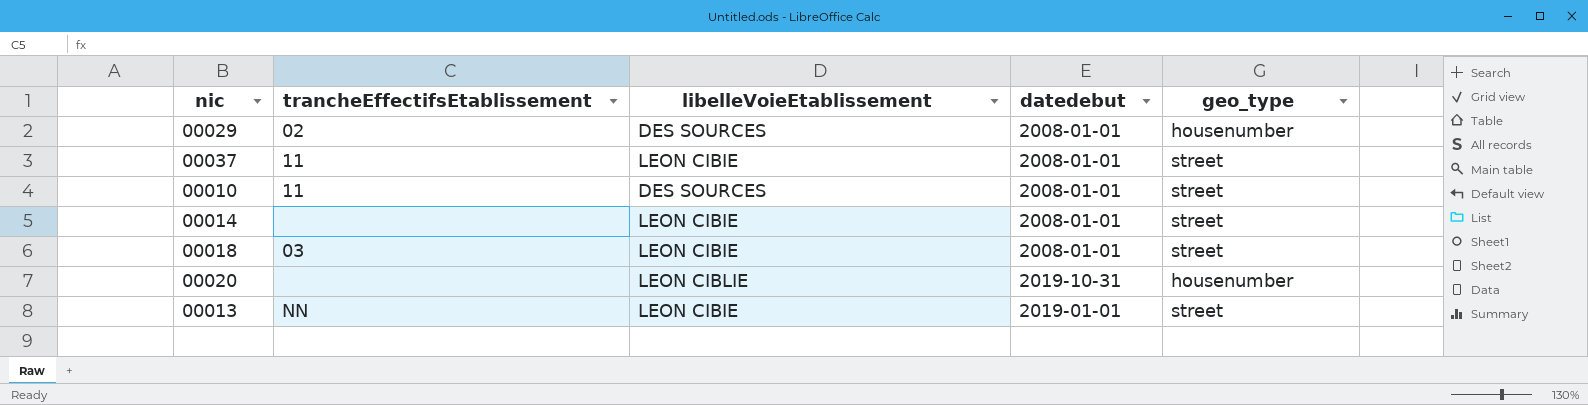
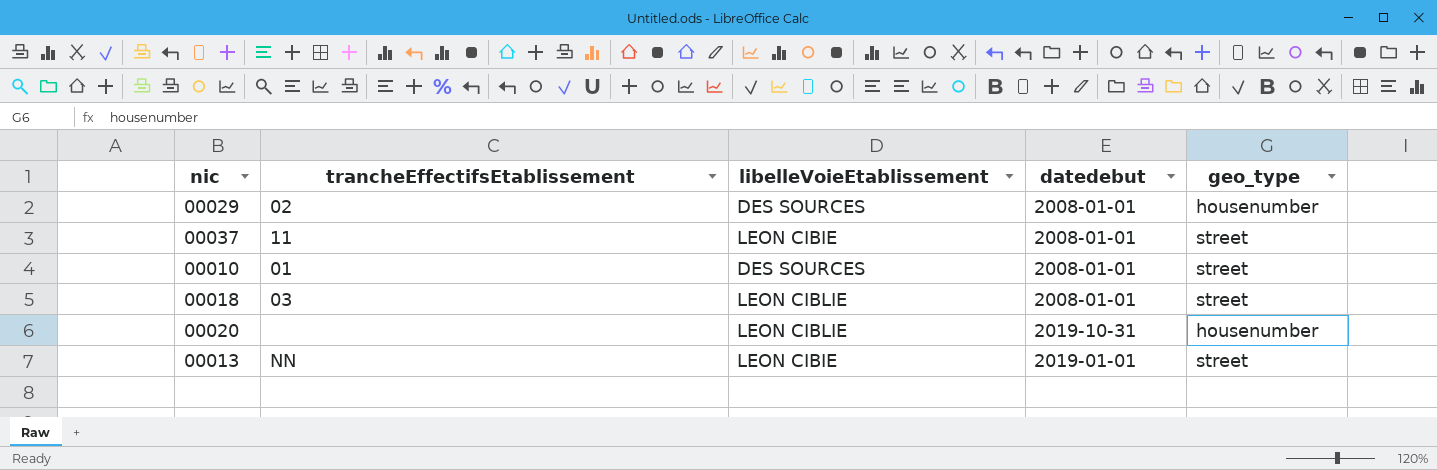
row 00014: none | LEON CIBIE | 2008-01-01 | street -> none
00010 | trancheEffectifsEtablissement: 11 -> 01
00018 | libelleVoieEtablissement: LEON CIBIE -> LEON CIBLIE

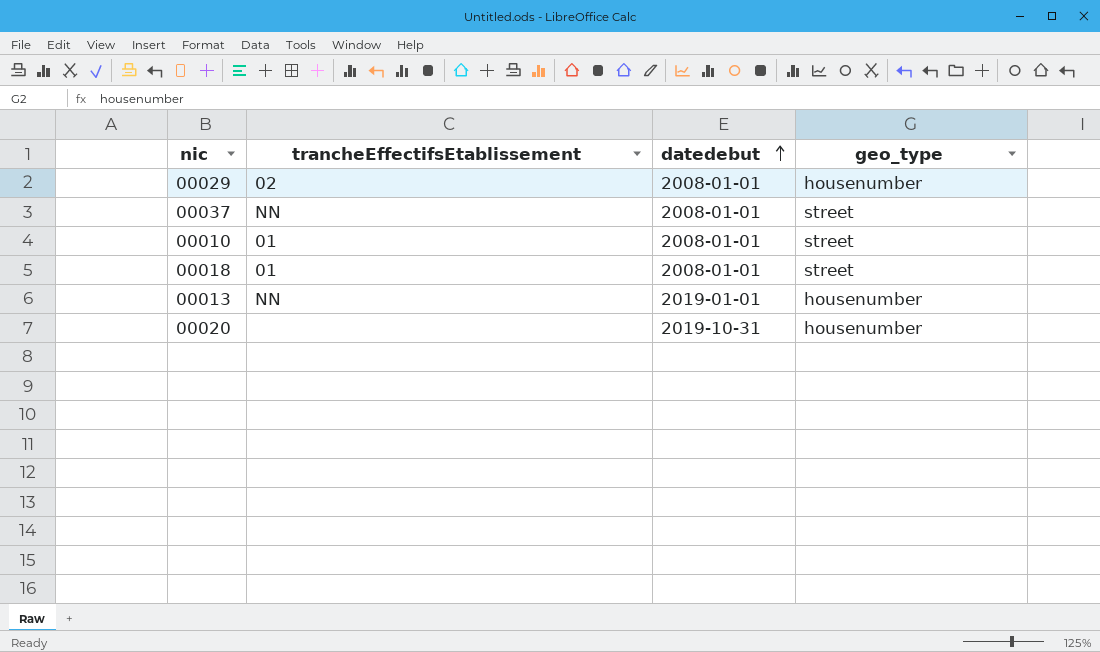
row order: none -> datedebut ascending
column libelleVoieEtablissement | position: 3 -> none
00037 | trancheEffectifsEtablissement: 11 -> NN
00018 | trancheEffectifsEtablissement: 03 -> 01
00013 | geo_type: street -> housenumber

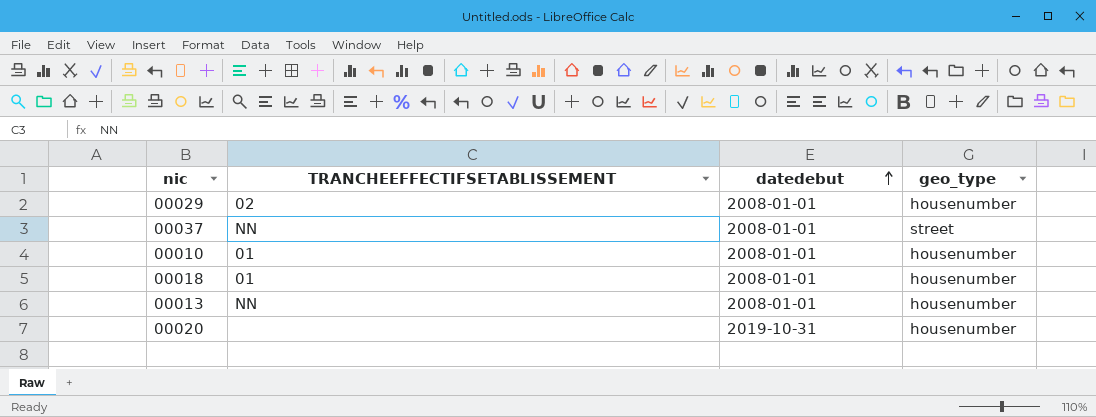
column name: trancheEffectifsEtablissement -> TRANCHEEFFECTIFSETABLISSEMENT
00010 | geo_type: street -> housenumber
00018 | geo_type: street -> housenumber
00013 | datedebut: 2019-01-01 -> 2008-01-01

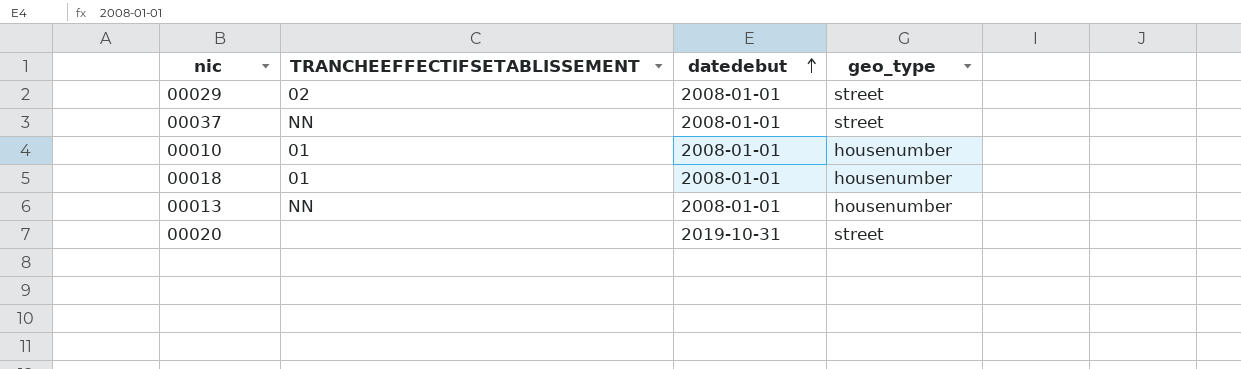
00029 | geo_type: housenumber -> street
00020 | geo_type: housenumber -> street

